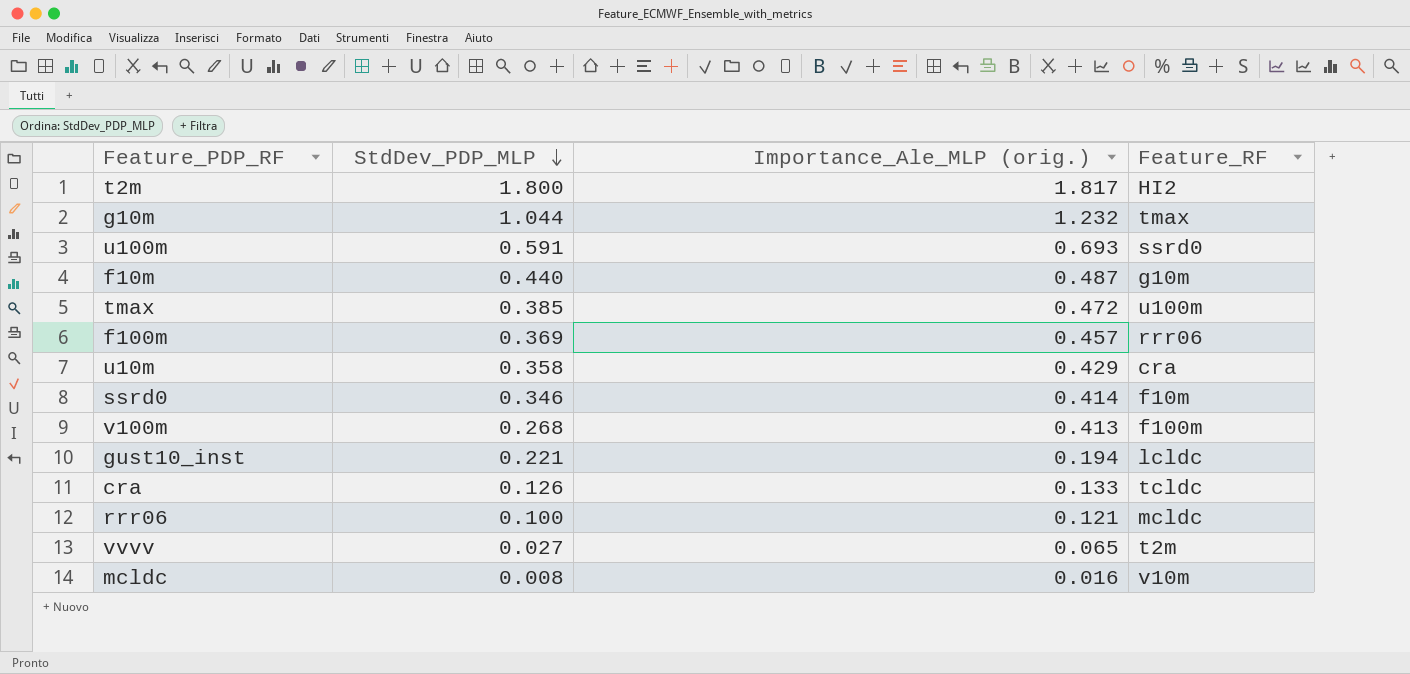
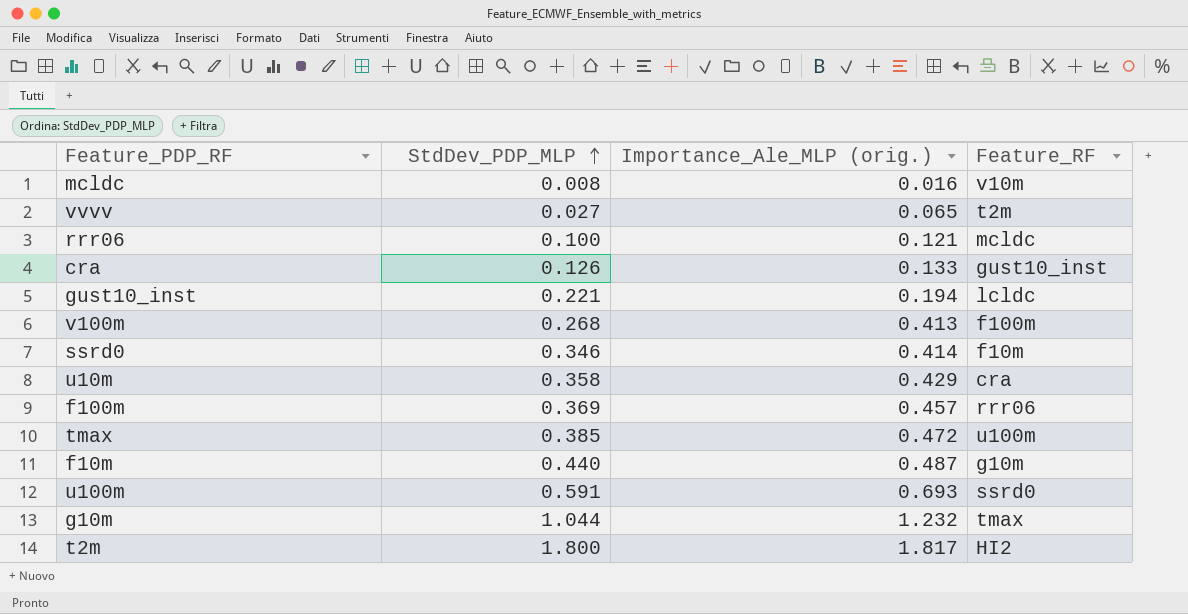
row order: StdDev_PDP_MLP descending -> StdDev_PDP_MLP ascending
cra | Feature_RF: tcldc -> gust10_inst

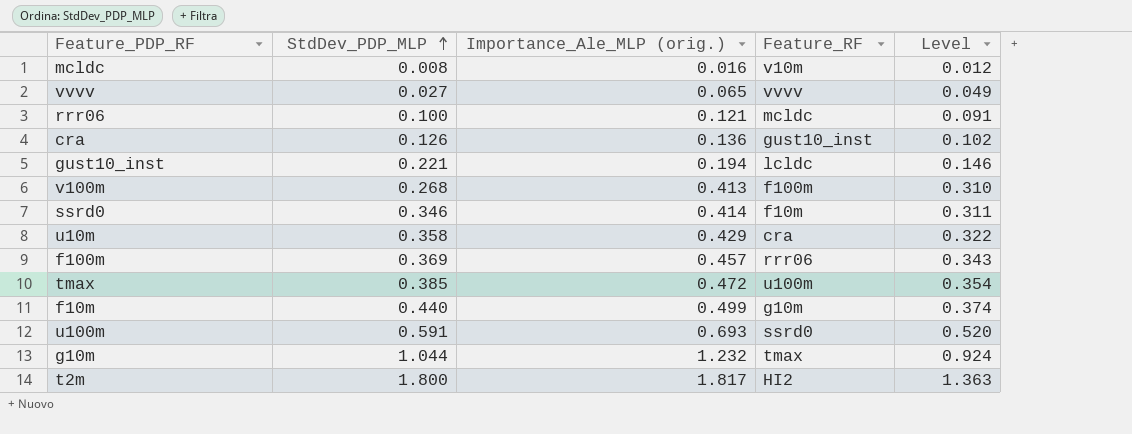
column Level | formula: none -> [Importance_Ale_MLP (orig.)] * 0.75
vvvv | Feature_RF: t2m -> vvvv
cra | Importance_Ale_MLP (orig.): 0.133 -> 0.136
f10m | Importance_Ale_MLP (orig.): 0.487 -> 0.499

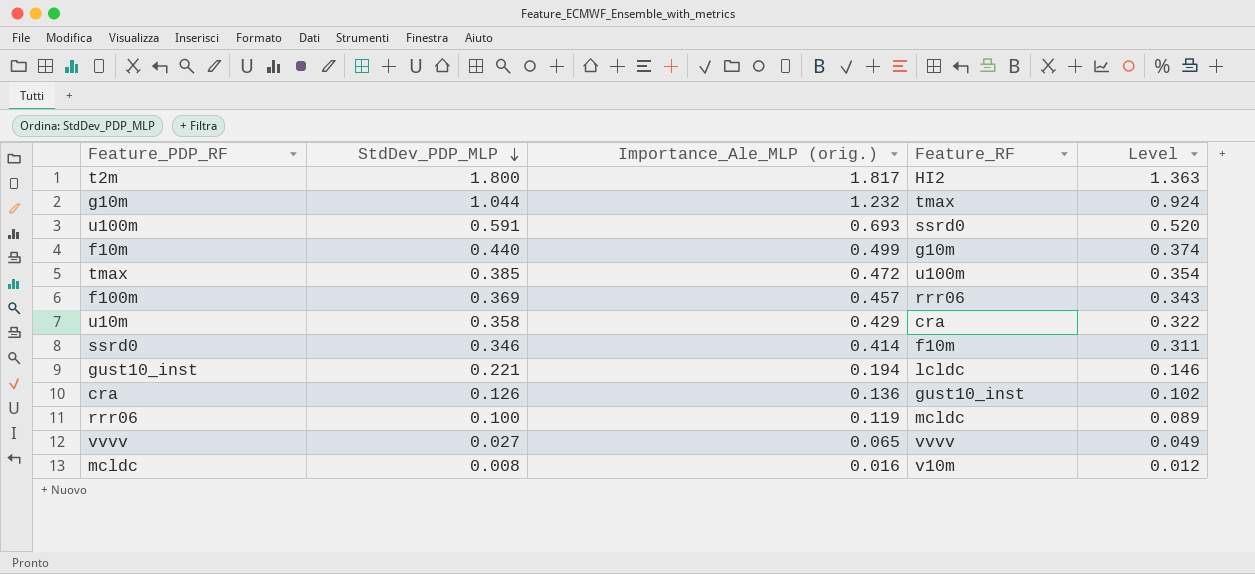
row order: StdDev_PDP_MLP ascending -> StdDev_PDP_MLP descending
row v100m: 0.268 | 0.413 | f100m | 0.310 -> none
rrr06 | Importance_Ale_MLP (orig.): 0.121 -> 0.119
rrr06 | Level: 0.091 -> 0.089

